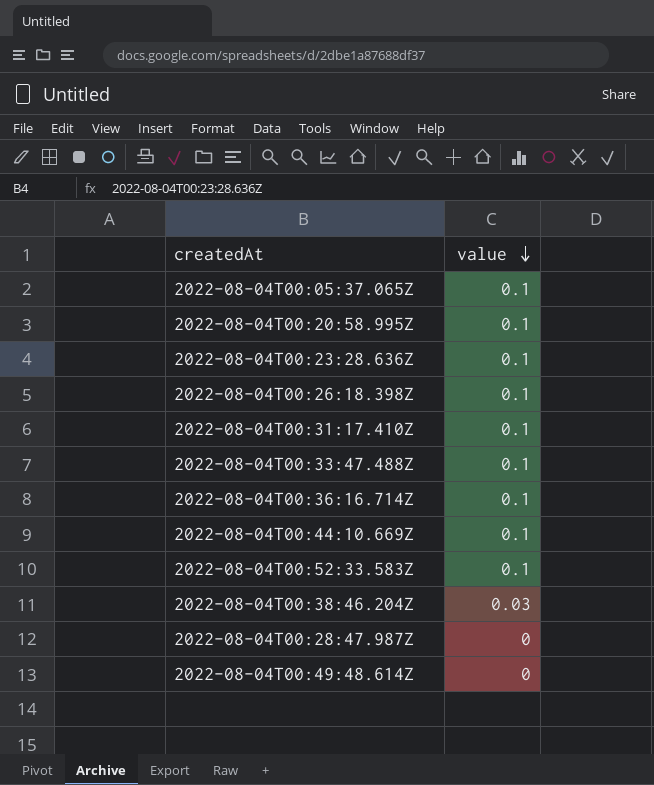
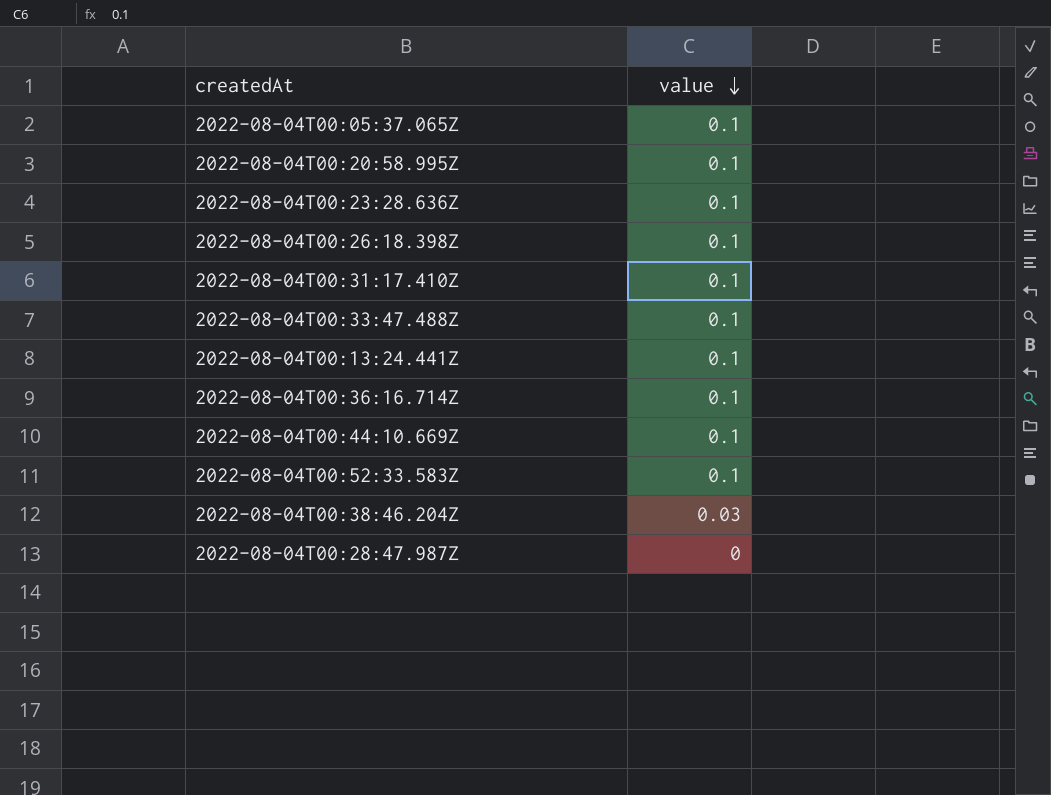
row 2022-08-04T00:49:48.614Z: 0 -> none
row 2022-08-04T00:13:24.441Z: none -> 0.1

